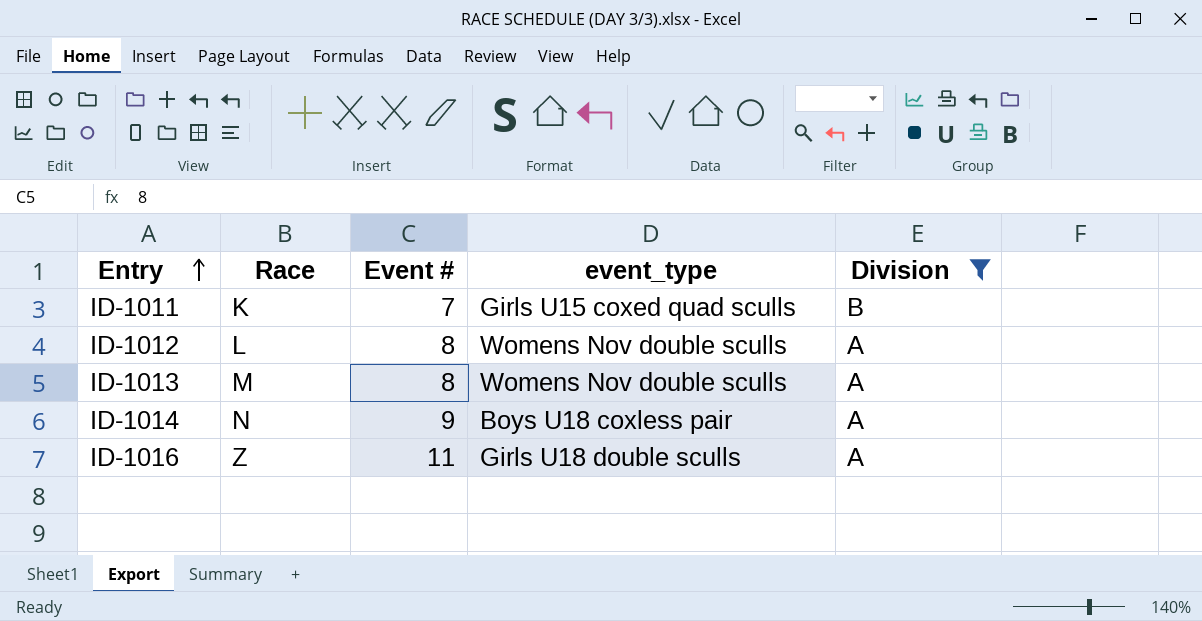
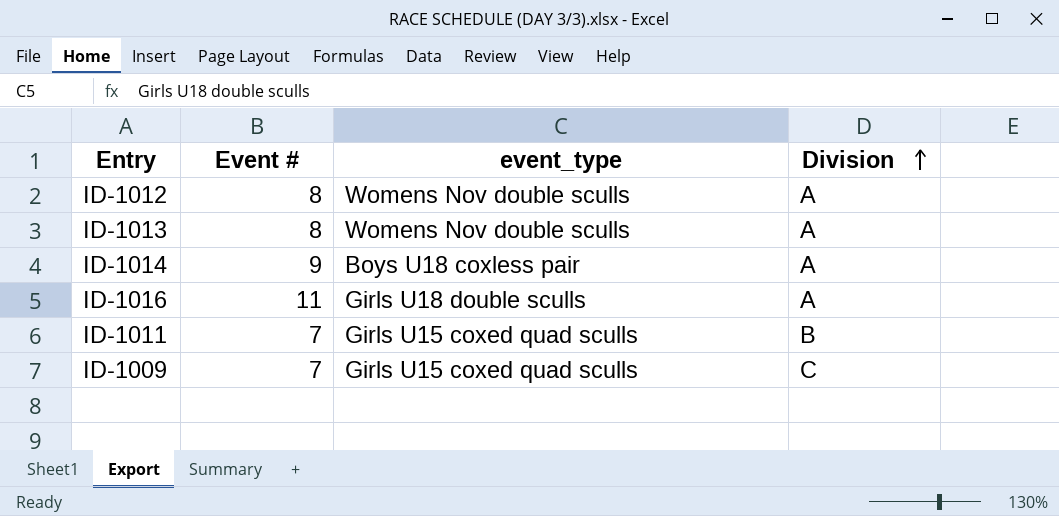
filter: Division != C -> none
row order: Entry ascending -> Division ascending
column Race | position: 2 -> none

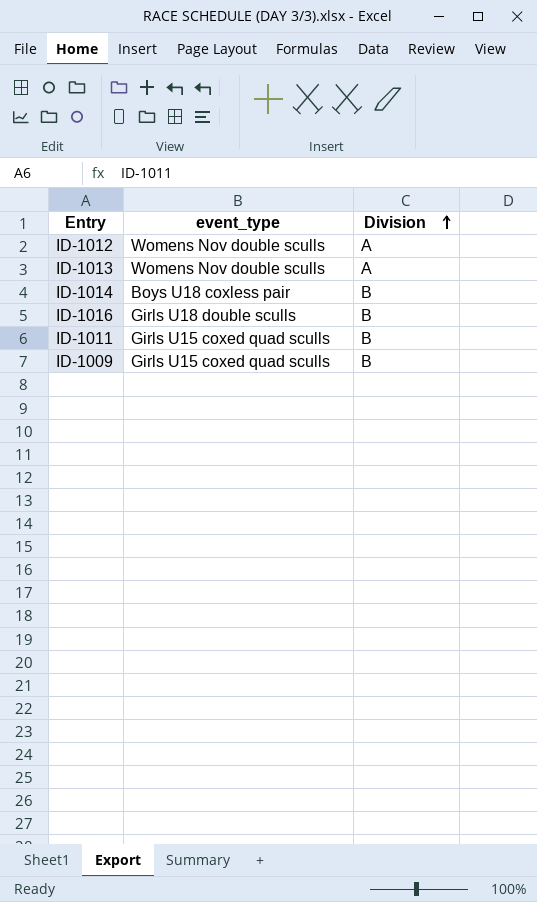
column Event # | position: 2 -> none
ID-1014 | Division: A -> B
ID-1016 | Division: A -> B
ID-1009 | Division: C -> B

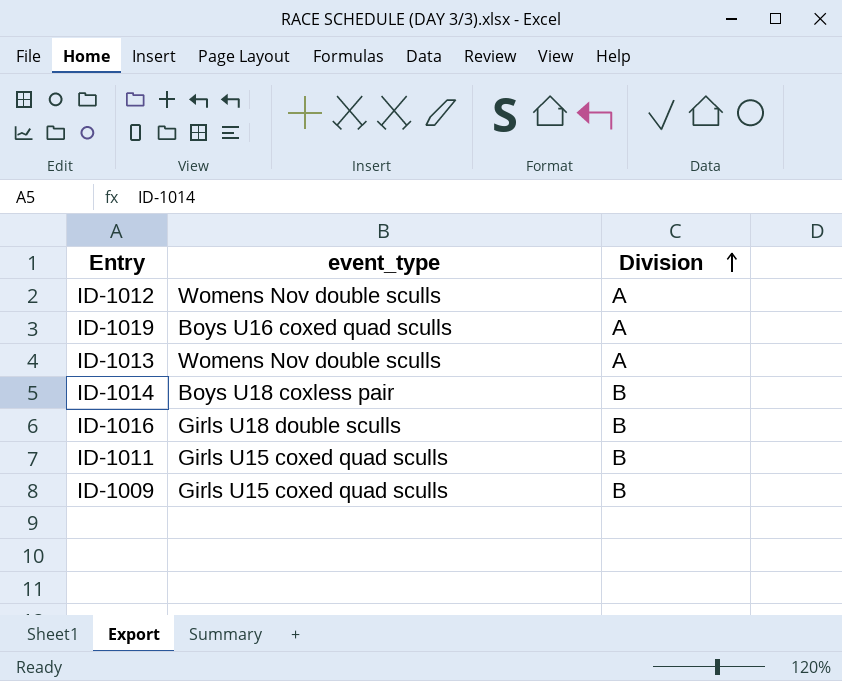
row ID-1019: none -> Boys U16 coxed quad sculls | A

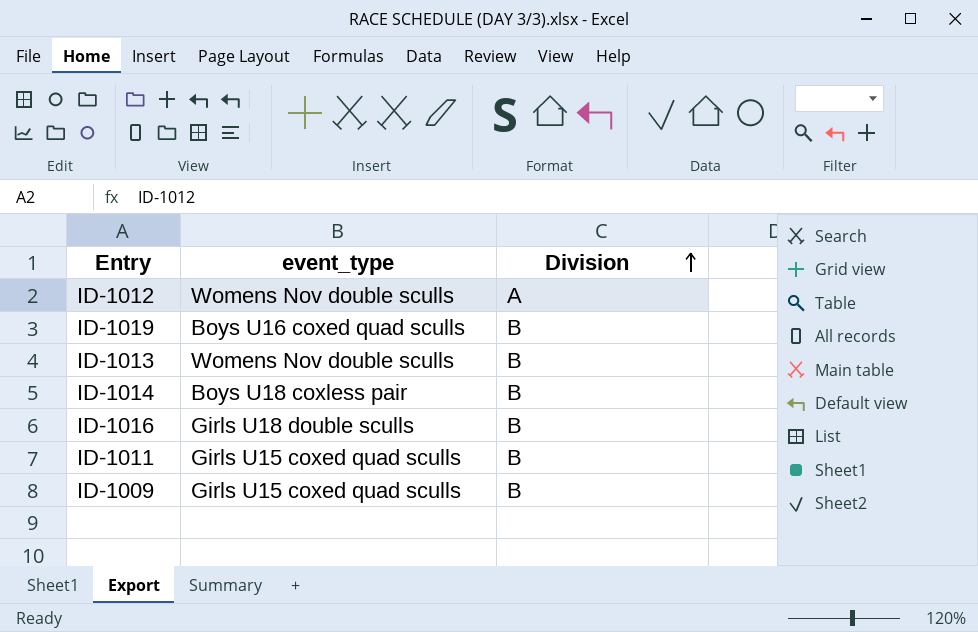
ID-1019 | Division: A -> B
ID-1013 | Division: A -> B

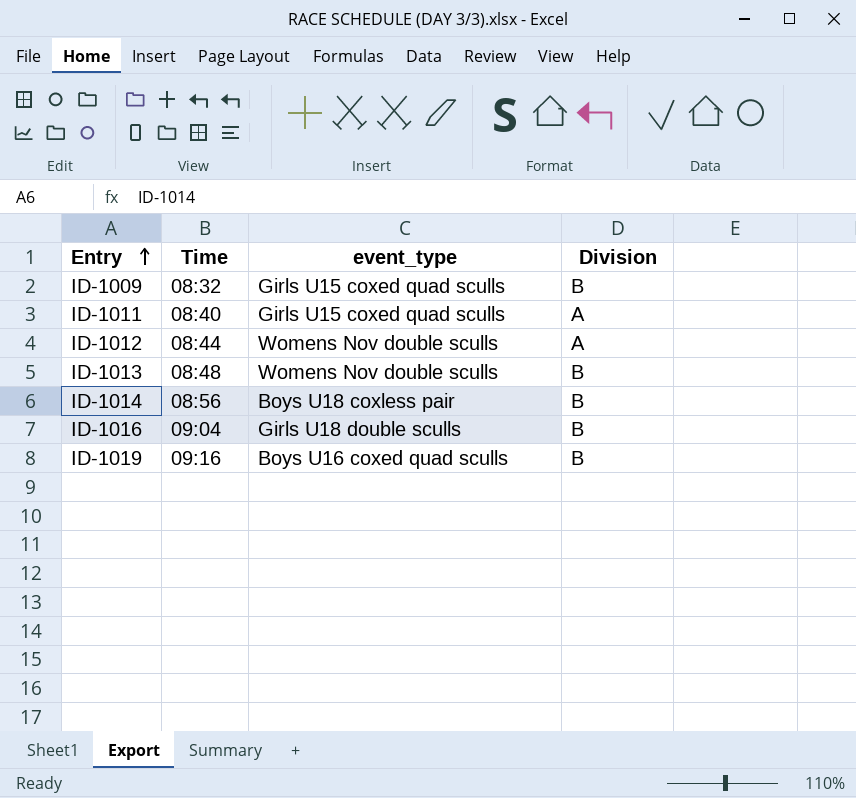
row order: Division ascending -> Entry ascending
column Time | position: none -> 2
ID-1011 | Division: B -> A

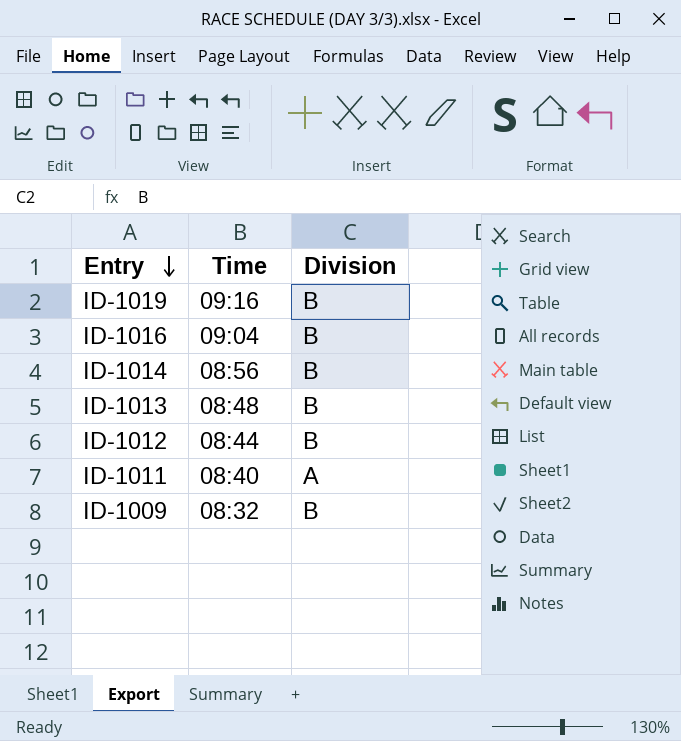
row order: Entry ascending -> Entry descending
column event_type | position: 3 -> none
ID-1012 | Division: A -> B

